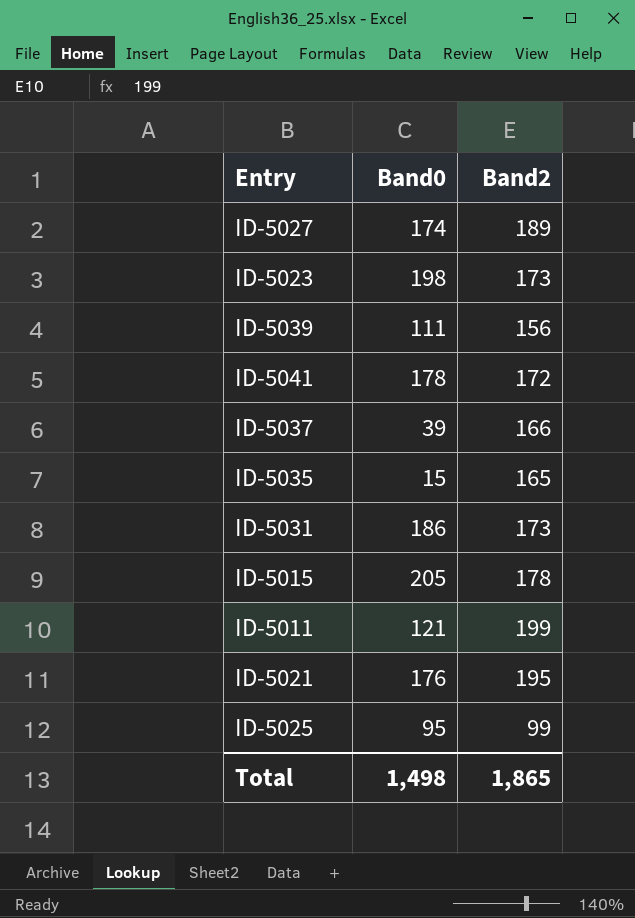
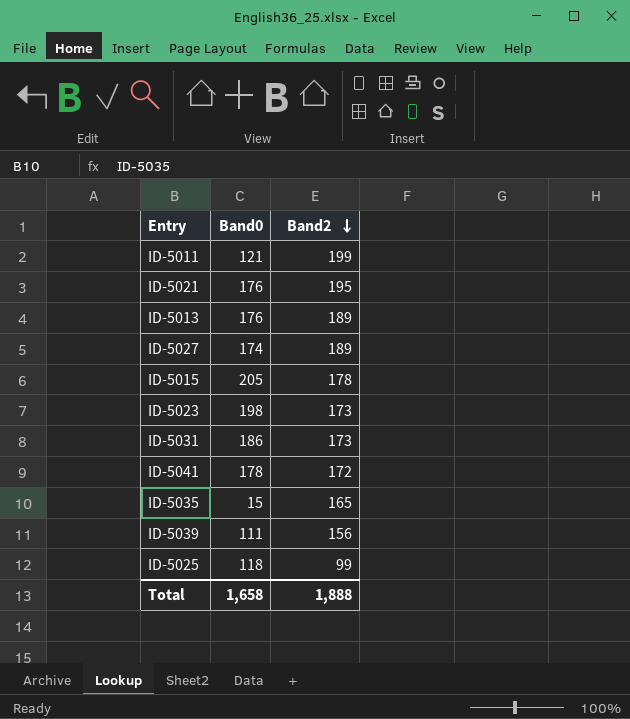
row order: none -> Band2 descending
row ID-5037: 39 | 166 -> none
row ID-5013: none -> 176 | 189
ID-5025 | Band0: 95 -> 118
Total | Band0: 1,498 -> 1,658
Total | Band2: 1,865 -> 1,888

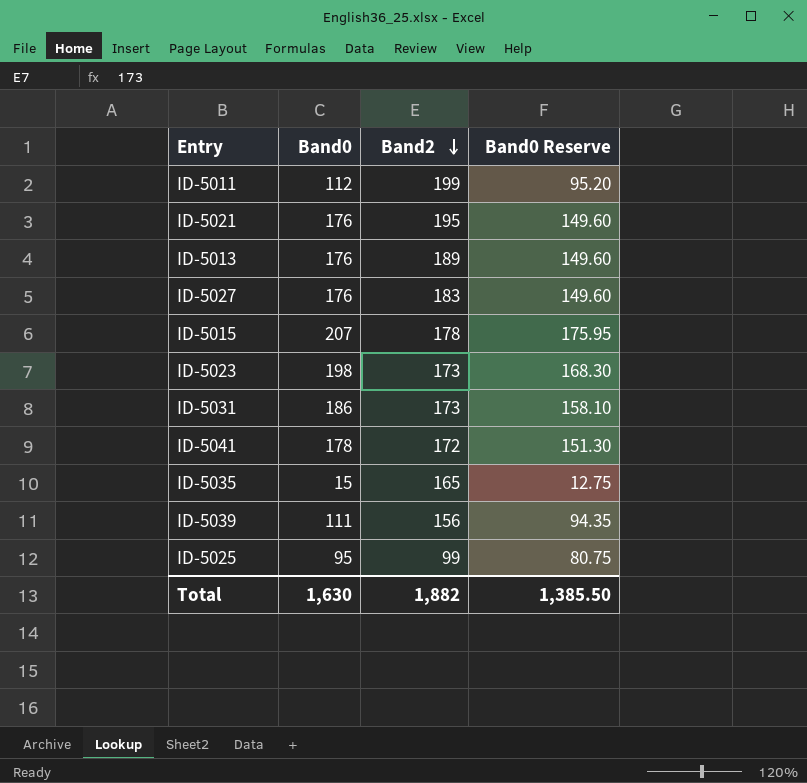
column Band0 Reserve | formula: none -> [Band0] * 0.85
ID-5011 | Band0: 121 -> 112
ID-5027 | Band0: 174 -> 176
ID-5027 | Band2: 189 -> 183
ID-5015 | Band0: 205 -> 207
ID-5025 | Band0: 118 -> 95
Total | Band0: 1,658 -> 1,630
Total | Band2: 1,888 -> 1,882

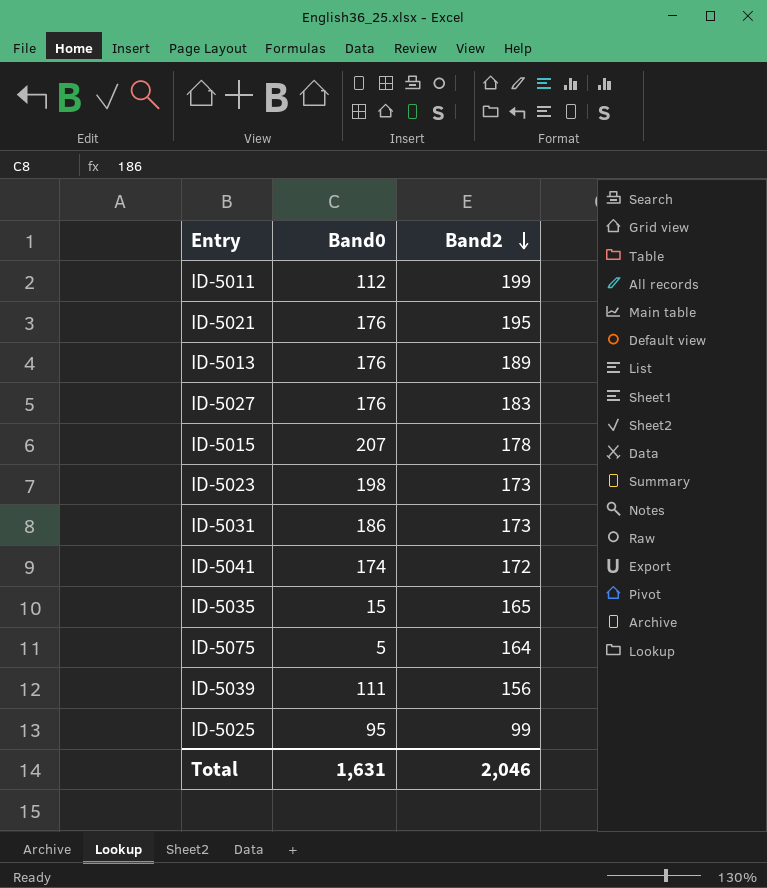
column Band0 Reserve | formula: [Band0] * 0.85 -> none
ID-5041 | Band0: 178 -> 174
row ID-5075: none -> 5 | 164
Total | Band0: 1,630 -> 1,631
Total | Band2: 1,882 -> 2,046

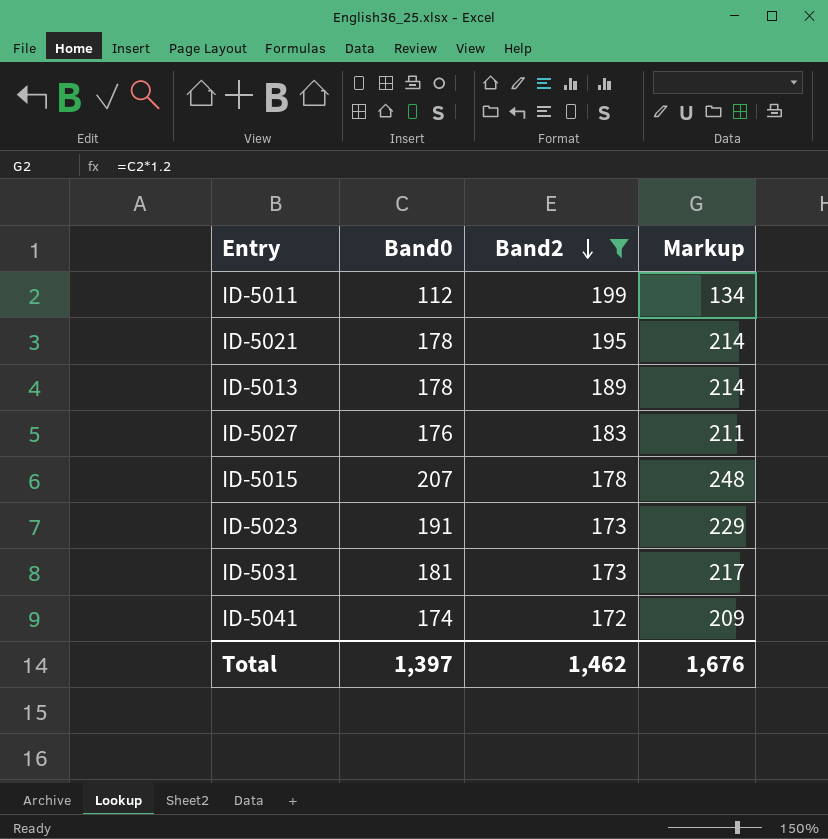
filter: none -> Band2 >= 172
column Markup | formula: none -> [Band0] * 1.2
ID-5021 | Band0: 176 -> 178
ID-5013 | Band0: 176 -> 178
ID-5023 | Band0: 198 -> 191
ID-5031 | Band0: 186 -> 181
Total | Band0: 1,631 -> 1,397
Total | Band2: 2,046 -> 1,462

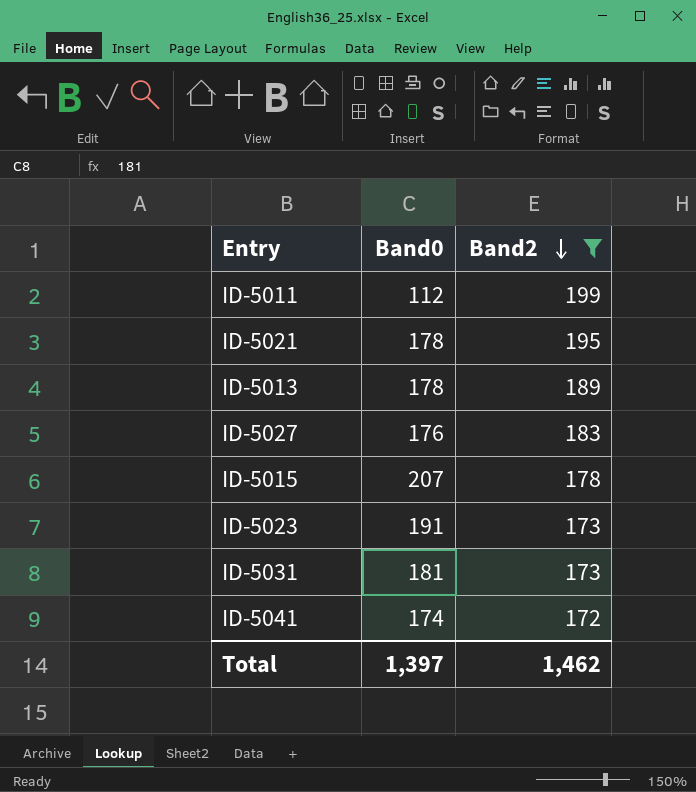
column Markup | formula: [Band0] * 1.2 -> none

